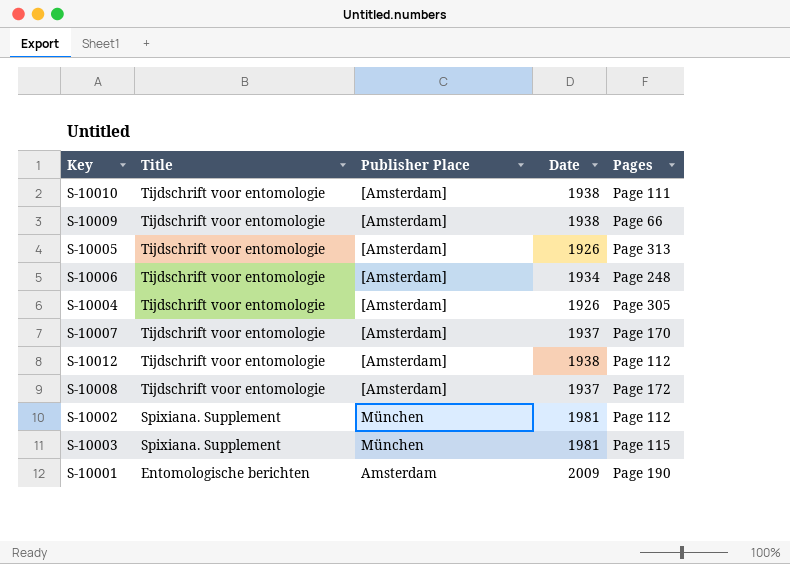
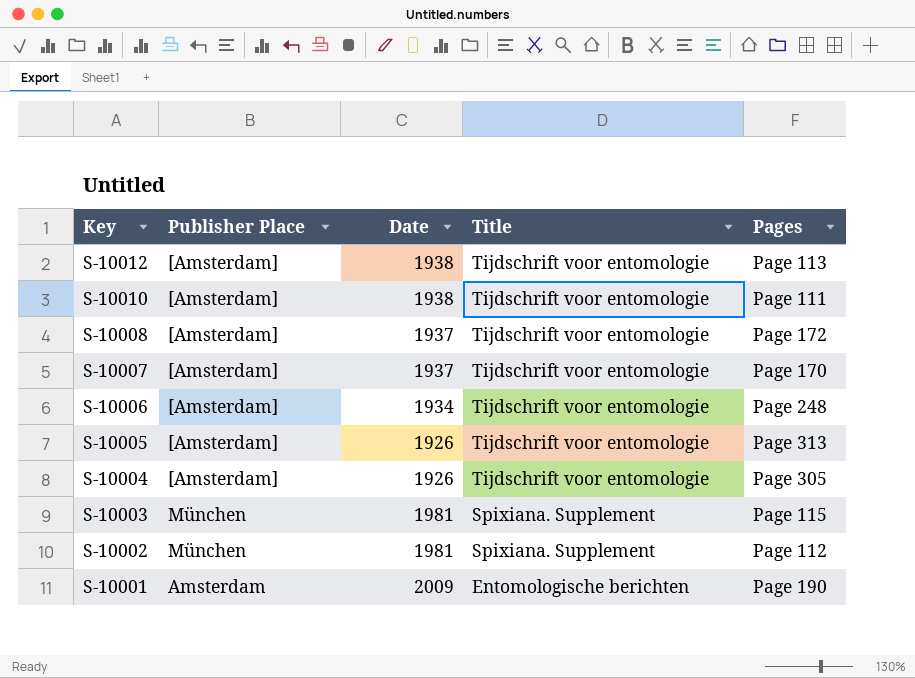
row order: Title descending -> Key descending
column Title | position: 2 -> 4
row S-10009: Tijdschrift voor entomologie | [Amsterdam] | 1938 | Page 66 -> none
S-10012 | Pages: Page 112 -> Page 113

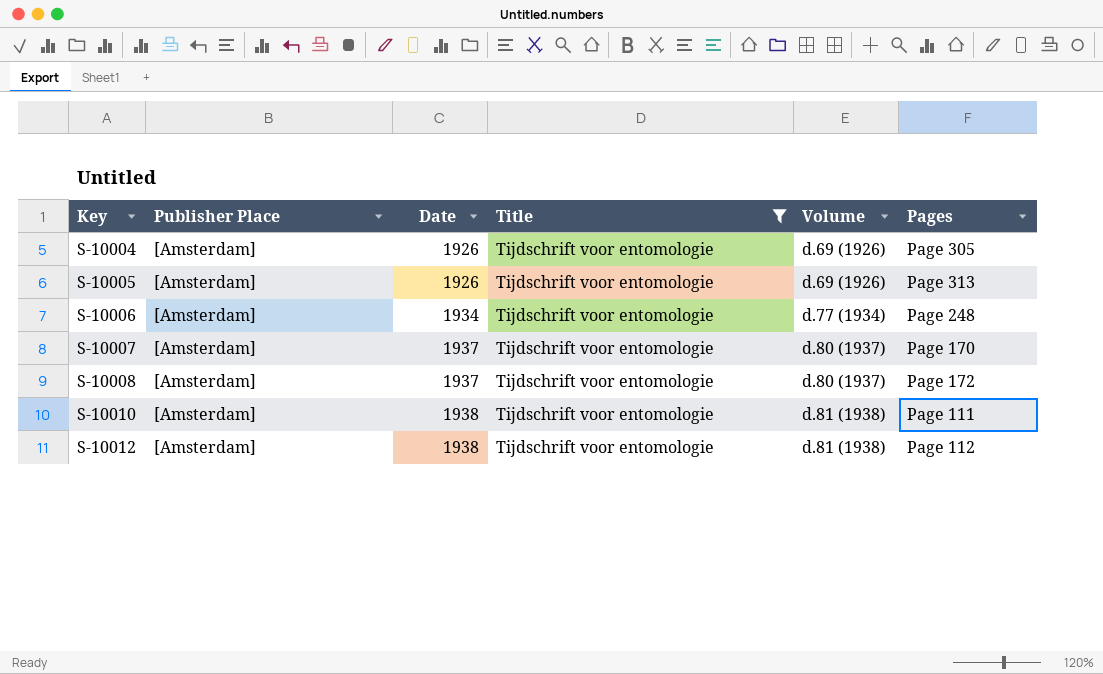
filter: none -> Title = Tijdschrift voor entomologie
row order: Key descending -> Key ascending
column Volume | position: none -> 5
S-10012 | Pages: Page 113 -> Page 112

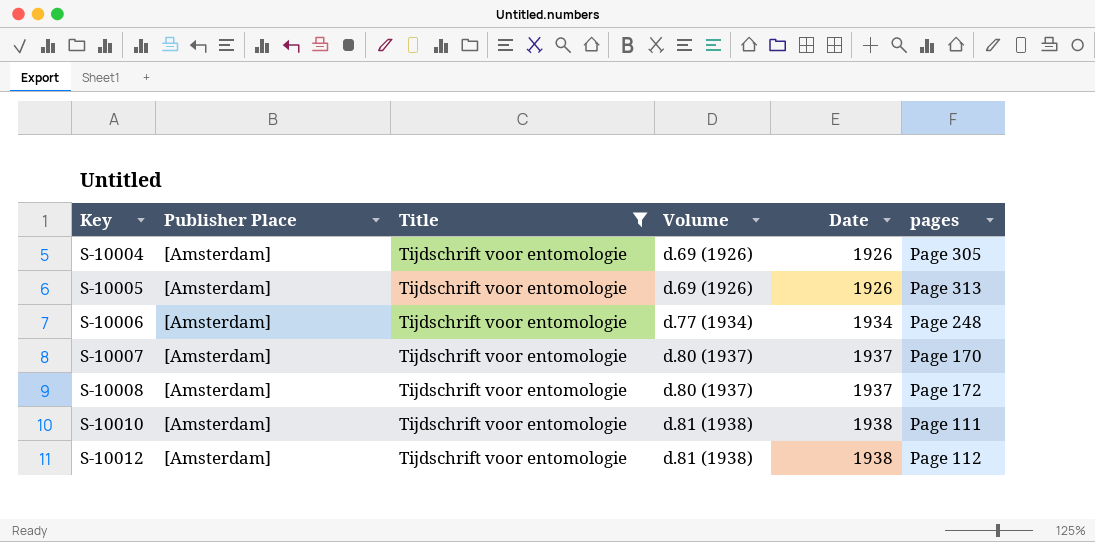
column Date | position: 3 -> 5
column name: Pages -> pages

